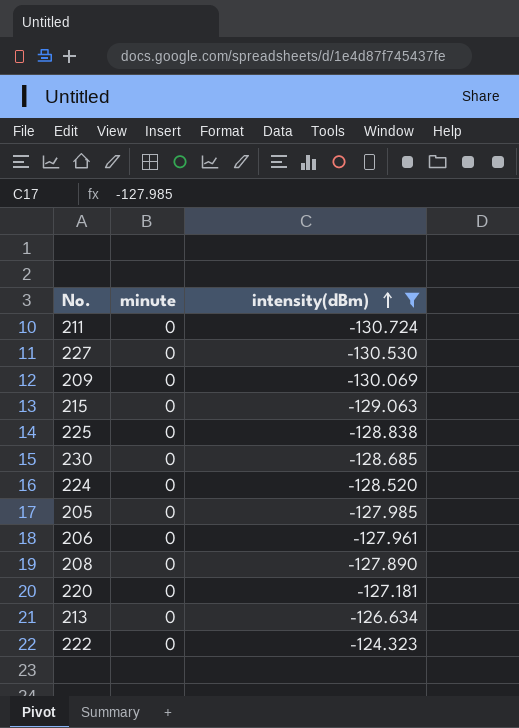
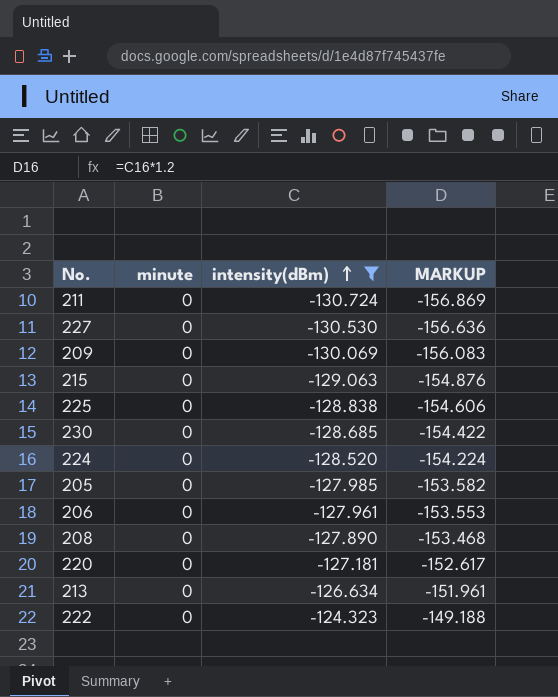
column MARKUP | formula: none -> [intensity(dBm)] * 1.2

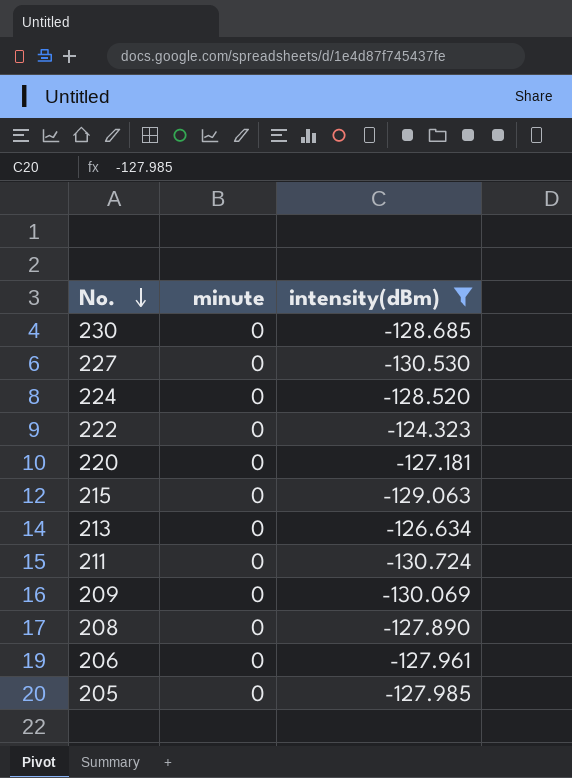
row order: intensity(dBm) ascending -> No. descending
column MARKUP | formula: [intensity(dBm)] * 1.2 -> none
row 225: 0 | -128.838 | -154.606 -> none

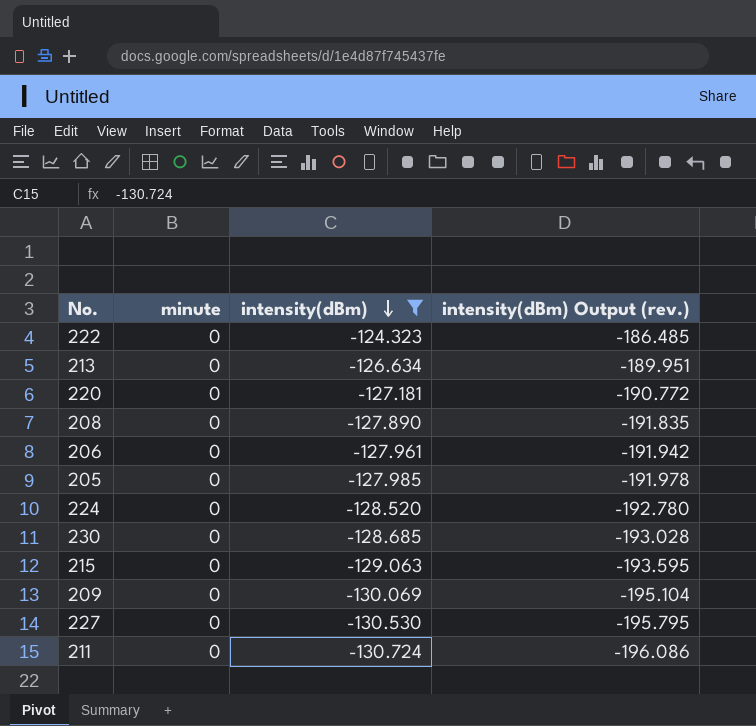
row order: No. descending -> intensity(dBm) descending
column intensity(dBm) Output (rev.) | formula: none -> [intensity(dBm)] * 1.5

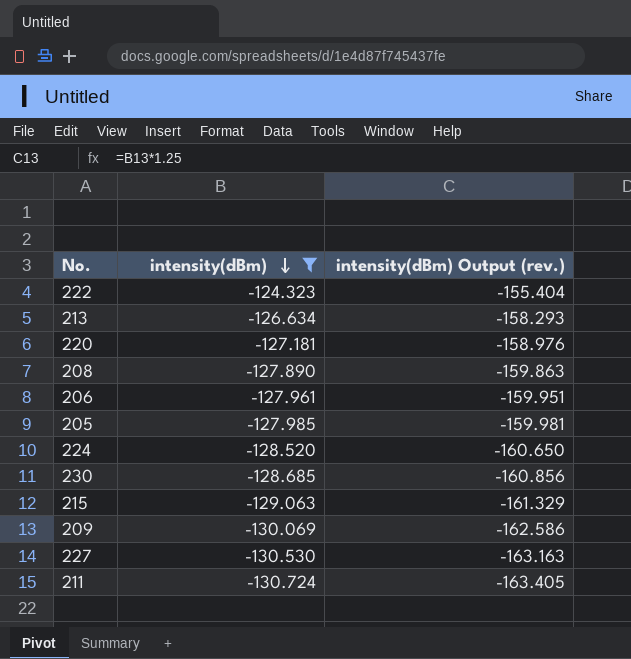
column minute | position: 2 -> none
column intensity(dBm) Output (rev.) | formula: [intensity(dBm)] * 1.5 -> [intensity(dBm)] * 1.25

